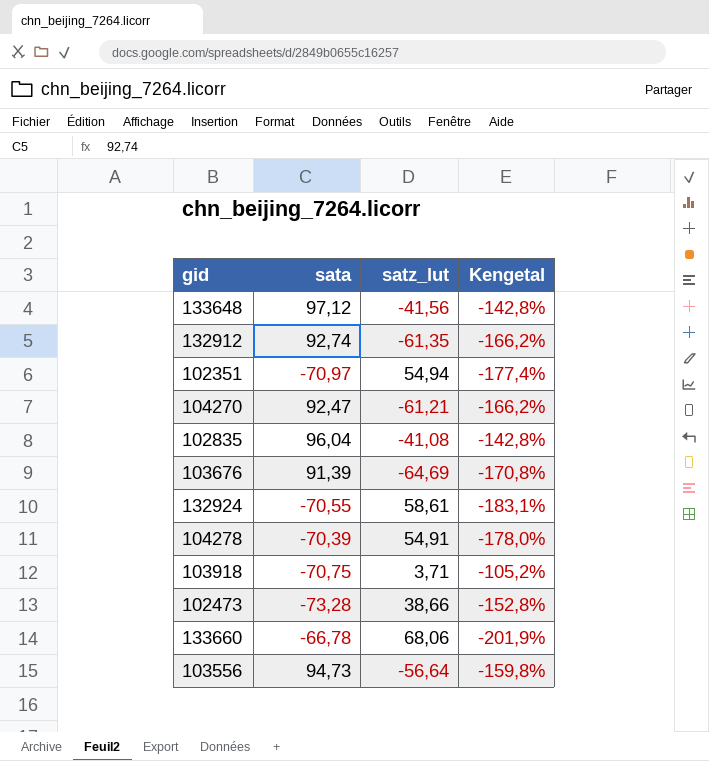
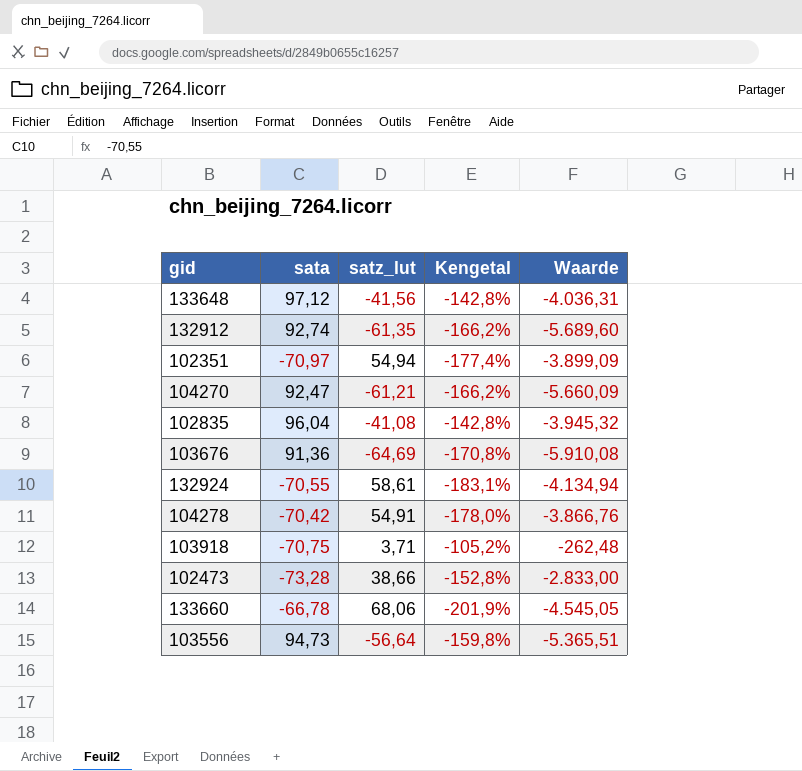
column Waarde | formula: none -> [sata] * [satz_lut]
103676 | sata: 91,39 -> 91,36
104278 | sata: -70,39 -> -70,42

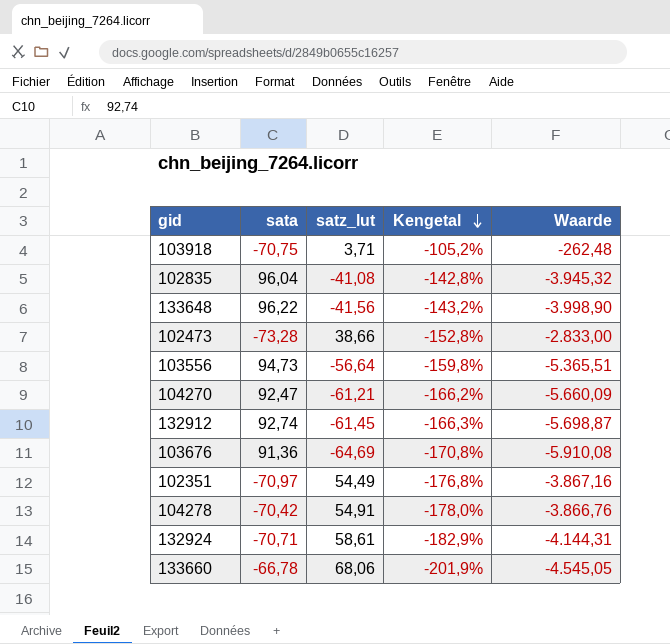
row order: none -> Kengetal descending
133648 | sata: 97,12 -> 96,22
133648 | Kengetal: -142,8% -> -143,2%
133648 | Waarde: -4.036,31 -> -3.998,90
132912 | satz_lut: -61,35 -> -61,45
132912 | Kengetal: -166,2% -> -166,3%
132912 | Waarde: -5.689,60 -> -5.698,87
102351 | satz_lut: 54,94 -> 54,49
102351 | Kengetal: -177,4% -> -176,8%
102351 | Waarde: -3.899,09 -> -3.867,16
132924 | sata: -70,55 -> -70,71
132924 | Kengetal: -183,1% -> -182,9%
132924 | Waarde: -4.134,94 -> -4.144,31

